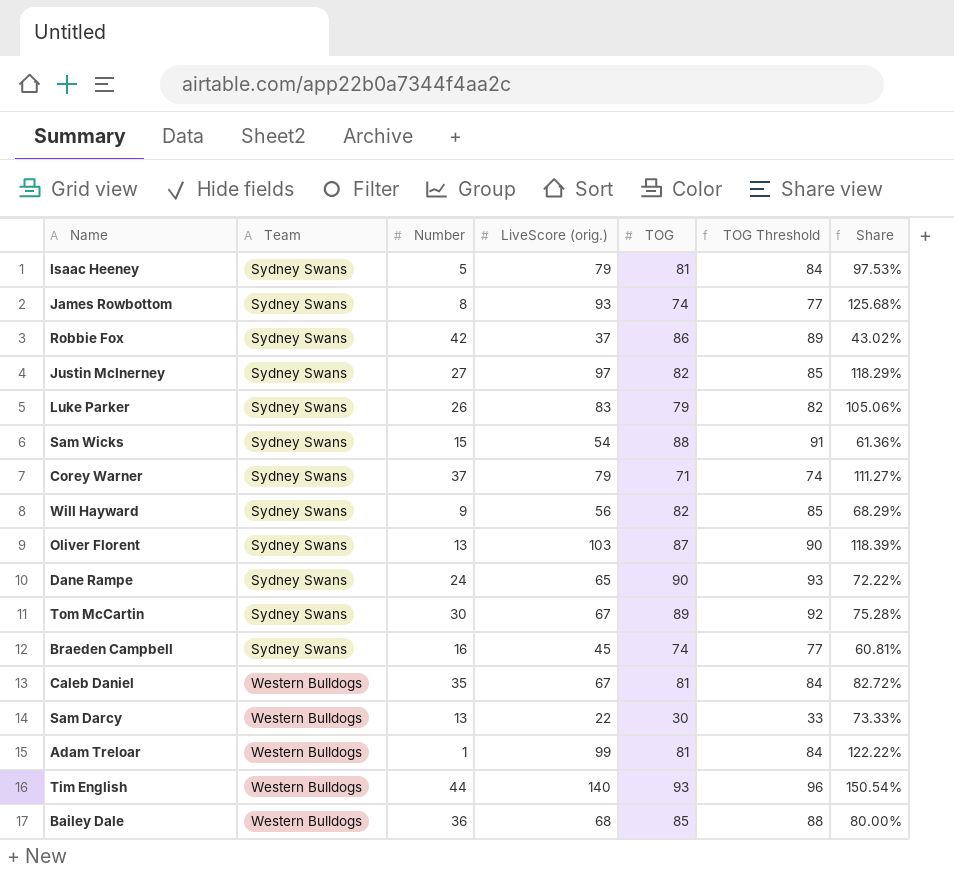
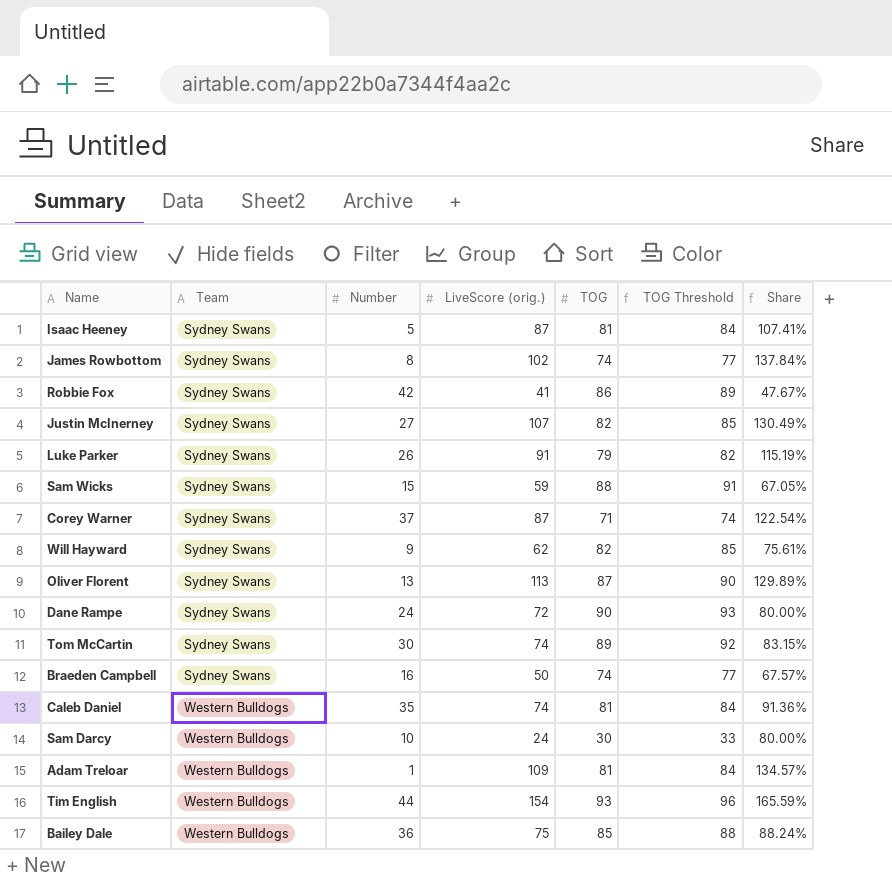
Isaac Heeney | LiveScore (orig.): 79 -> 87
Isaac Heeney | Share: 97.53% -> 107.41%
James Rowbottom | LiveScore (orig.): 93 -> 102
James Rowbottom | Share: 125.68% -> 137.84%
Robbie Fox | LiveScore (orig.): 37 -> 41
Robbie Fox | Share: 43.02% -> 47.67%
Justin McInerney | LiveScore (orig.): 97 -> 107
Justin McInerney | Share: 118.29% -> 130.49%
Luke Parker | LiveScore (orig.): 83 -> 91
Luke Parker | Share: 105.06% -> 115.19%
Sam Wicks | LiveScore (orig.): 54 -> 59
Sam Wicks | Share: 61.36% -> 67.05%
Corey Warner | LiveScore (orig.): 79 -> 87
Corey Warner | Share: 111.27% -> 122.54%
Will Hayward | LiveScore (orig.): 56 -> 62
Will Hayward | Share: 68.29% -> 75.61%
Oliver Florent | LiveScore (orig.): 103 -> 113
Oliver Florent | Share: 118.39% -> 129.89%
Dane Rampe | LiveScore (orig.): 65 -> 72
Dane Rampe | Share: 72.22% -> 80.00%
Tom McCartin | LiveScore (orig.): 67 -> 74
Tom McCartin | Share: 75.28% -> 83.15%
Braeden Campbell | LiveScore (orig.): 45 -> 50
Braeden Campbell | Share: 60.81% -> 67.57%
Caleb Daniel | LiveScore (orig.): 67 -> 74
Caleb Daniel | Share: 82.72% -> 91.36%
Sam Darcy | Number: 13 -> 10
Sam Darcy | LiveScore (orig.): 22 -> 24
Sam Darcy | Share: 73.33% -> 80.00%
Adam Treloar | LiveScore (orig.): 99 -> 109
Adam Treloar | Share: 122.22% -> 134.57%
Tim English | LiveScore (orig.): 140 -> 154
Tim English | Share: 150.54% -> 165.59%
Bailey Dale | LiveScore (orig.): 68 -> 75
Bailey Dale | Share: 80.00% -> 88.24%

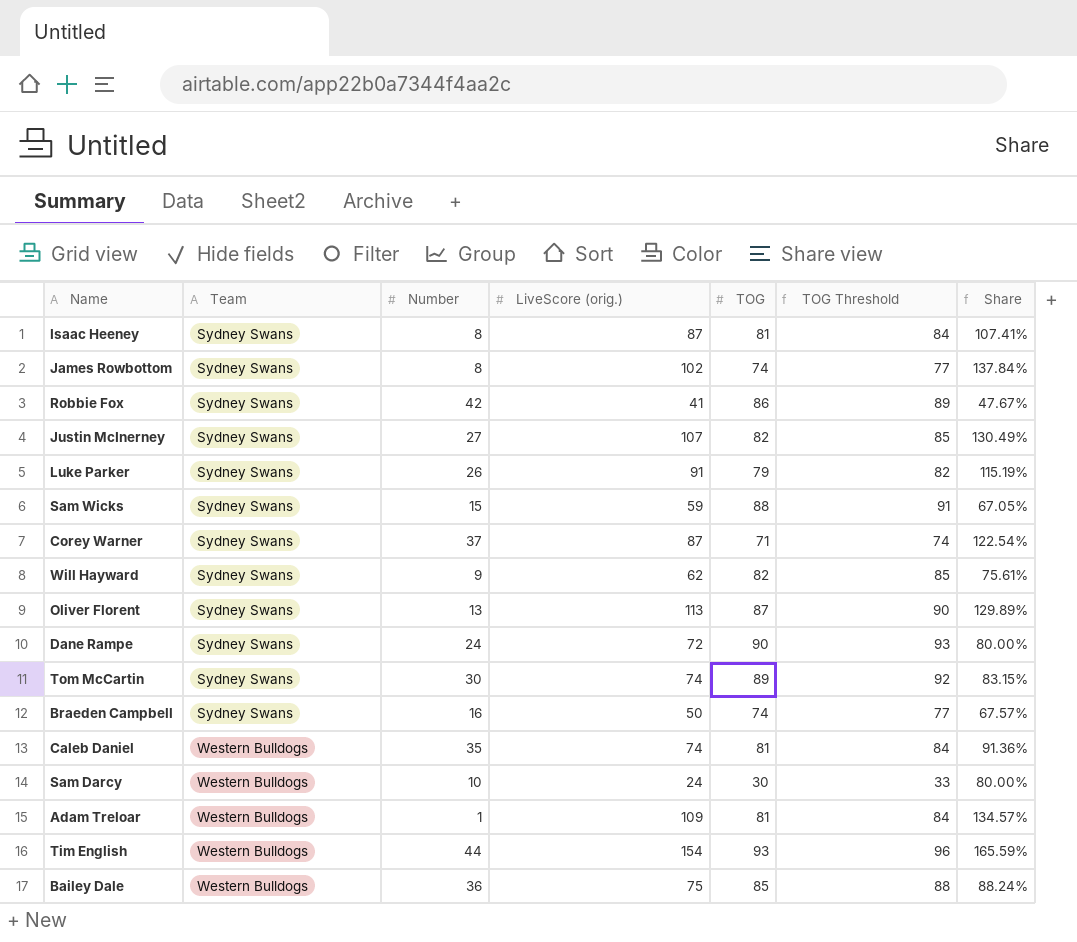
Isaac Heeney | Number: 5 -> 8

